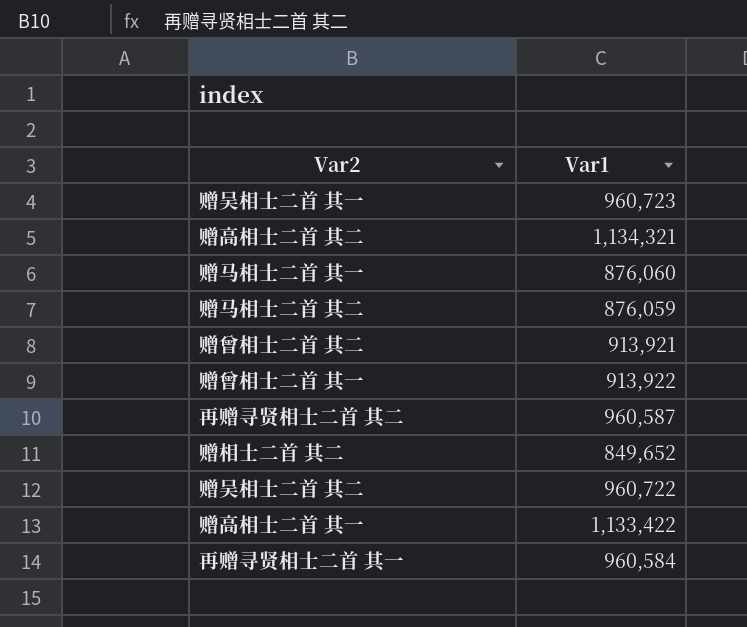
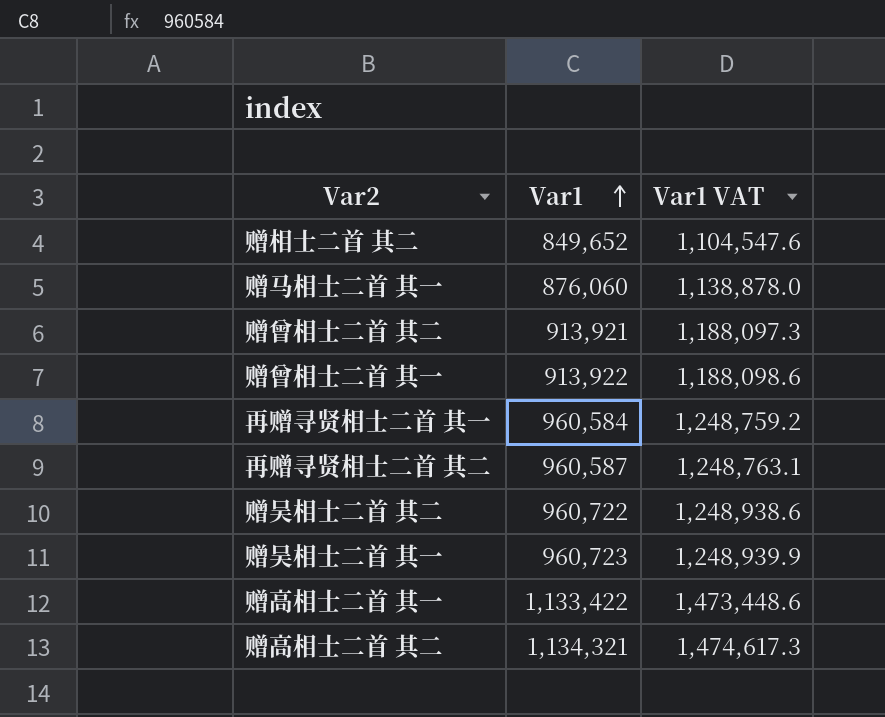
row order: none -> Var1 ascending
column Var1 VAT | formula: none -> [Var1] * 1.3
row 赠马相士二首 其二: 876,059 -> none

